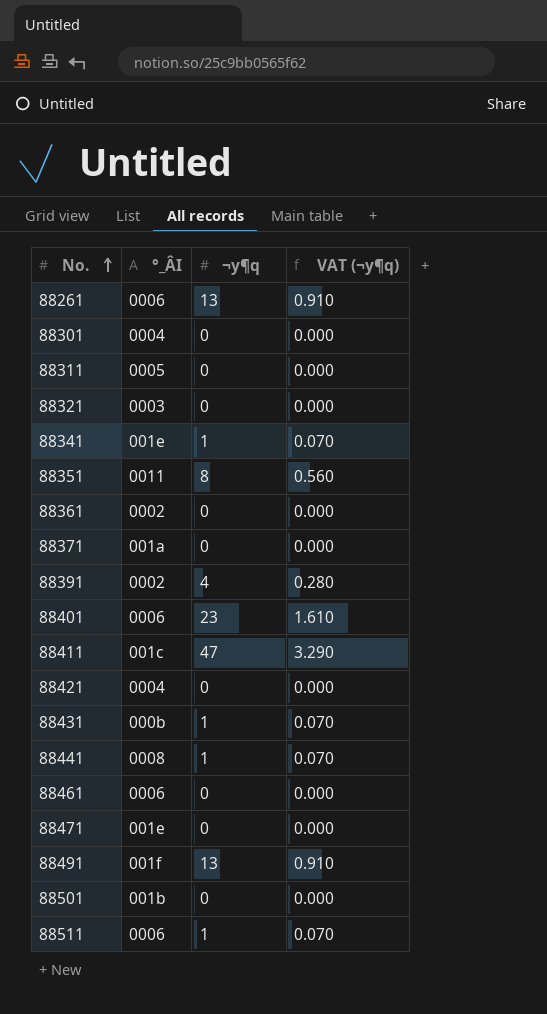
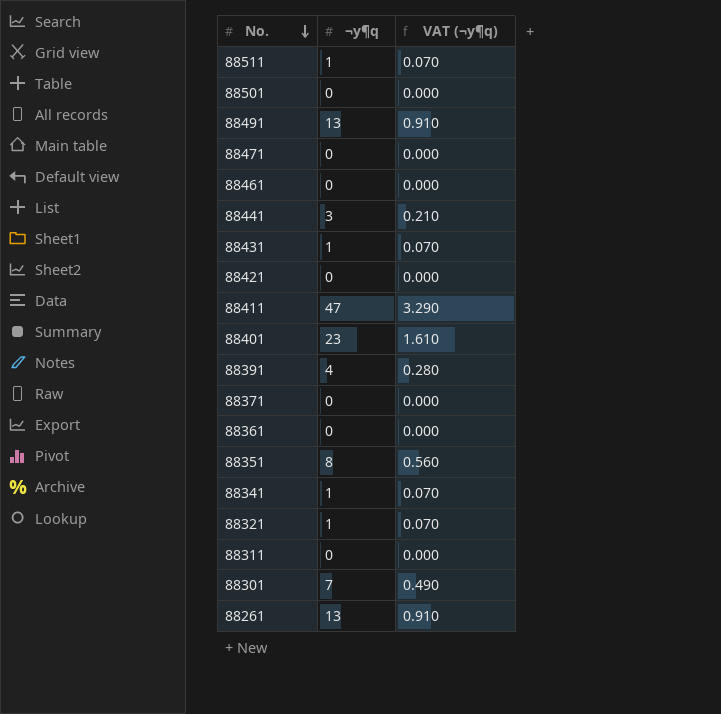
row order: No. ascending -> No. descending
column °_ÂI | position: 2 -> none
88441 | ¬y¶q: 1 -> 3
88441 | VAT (¬y¶q): 0.070 -> 0.210
88321 | ¬y¶q: 0 -> 1
88321 | VAT (¬y¶q): 0.000 -> 0.070
88301 | ¬y¶q: 0 -> 7
88301 | VAT (¬y¶q): 0.000 -> 0.490

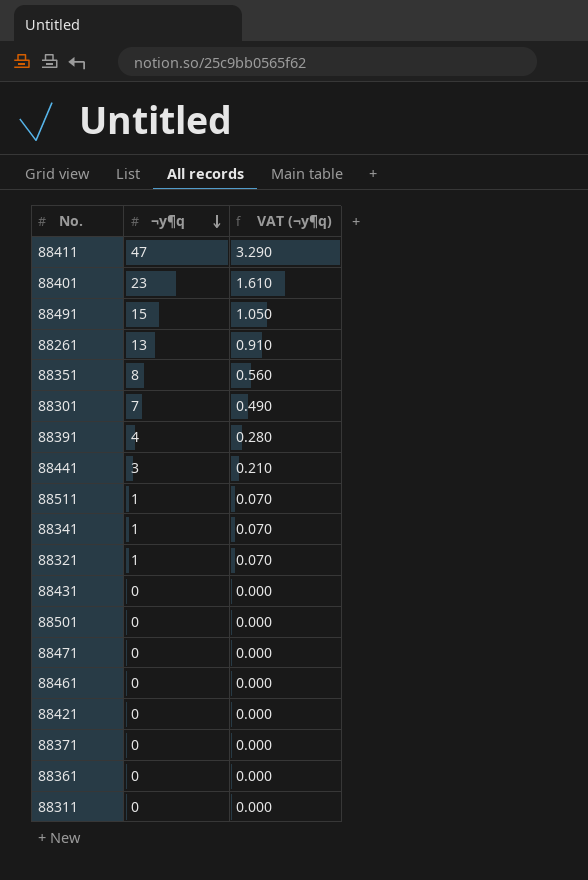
row order: No. descending -> ¬y¶q descending
88491 | ¬y¶q: 13 -> 15
88491 | VAT (¬y¶q): 0.910 -> 1.050
88431 | ¬y¶q: 1 -> 0
88431 | VAT (¬y¶q): 0.070 -> 0.000

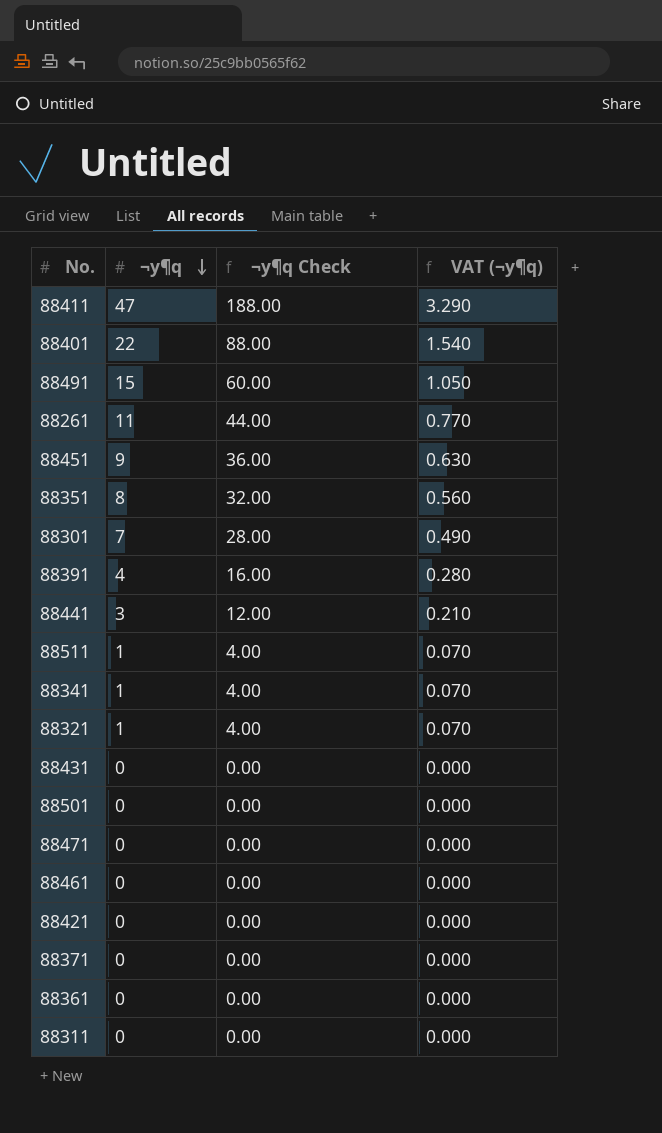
column ¬y¶q Check | formula: none -> [¬y¶q] * 4
88401 | ¬y¶q: 23 -> 22
88401 | VAT (¬y¶q): 1.610 -> 1.540
88261 | ¬y¶q: 13 -> 11
88261 | VAT (¬y¶q): 0.910 -> 0.770
row 88451: none -> 9 | 36.00 | 0.630

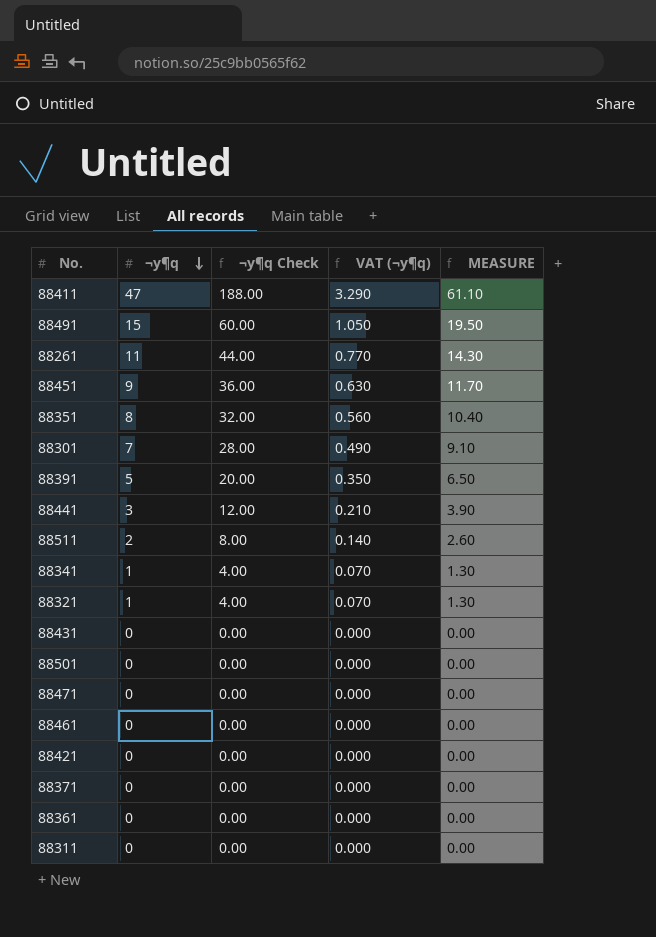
column MEASURE | formula: none -> [¬y¶q] * 1.3
row 88401: 22 | 88.00 | 1.540 -> none
88391 | ¬y¶q: 4 -> 5
88391 | ¬y¶q Check: 16.00 -> 20.00
88391 | VAT (¬y¶q): 0.280 -> 0.350
88511 | ¬y¶q: 1 -> 2
88511 | ¬y¶q Check: 4.00 -> 8.00
88511 | VAT (¬y¶q): 0.070 -> 0.140

